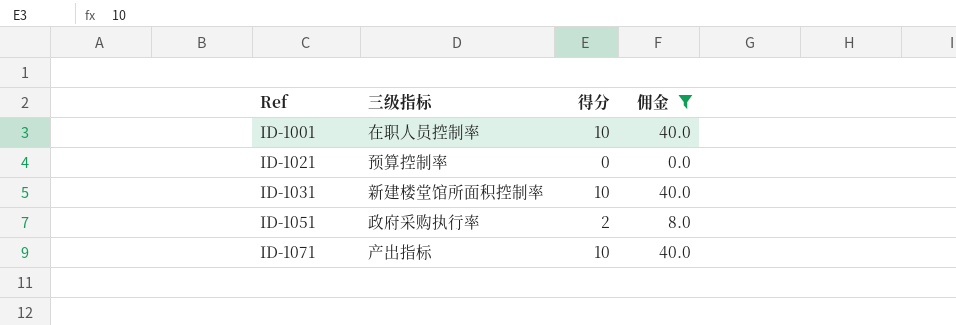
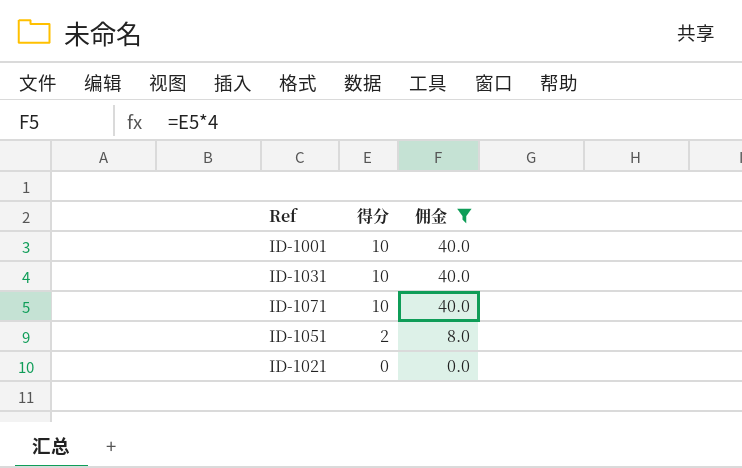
row order: Ref ascending -> 得分 descending
column 三级指标 | position: 2 -> none

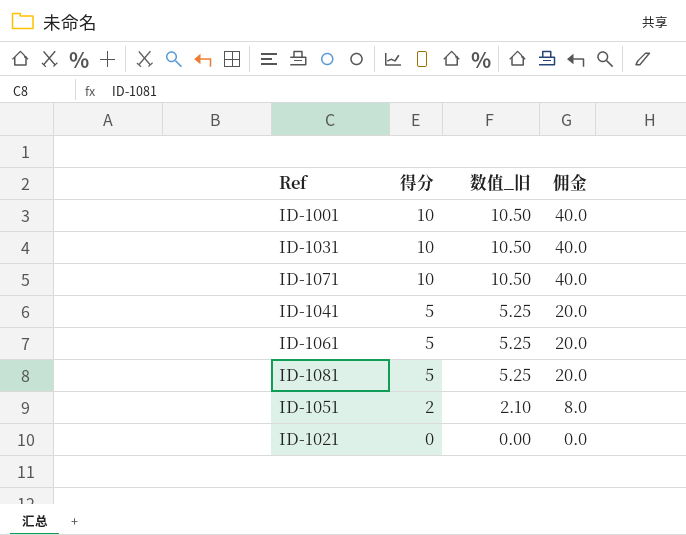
filter: 佣金 != 20.0 -> none
column 数值_旧 | formula: none -> [得分] * 1.05

